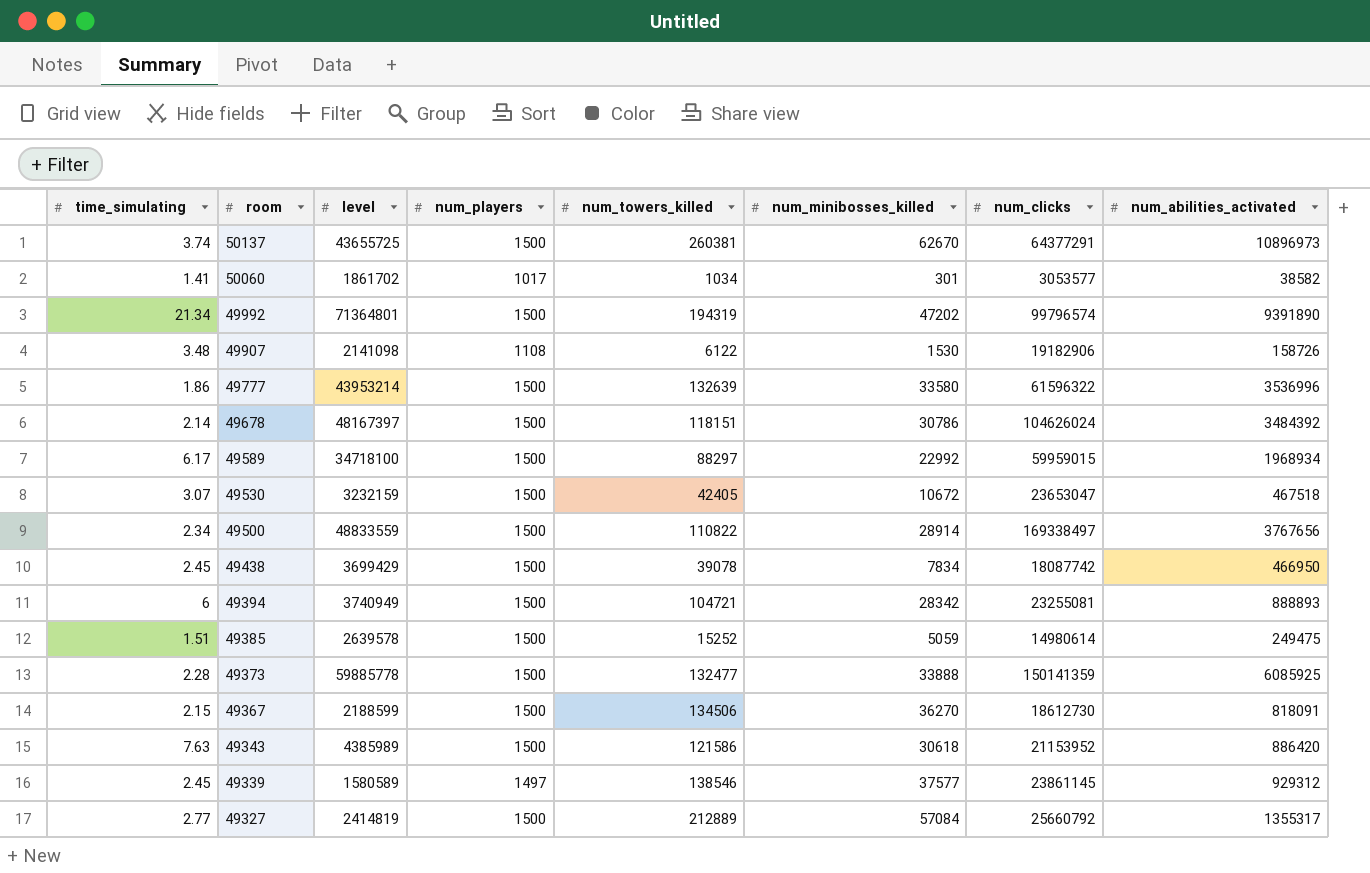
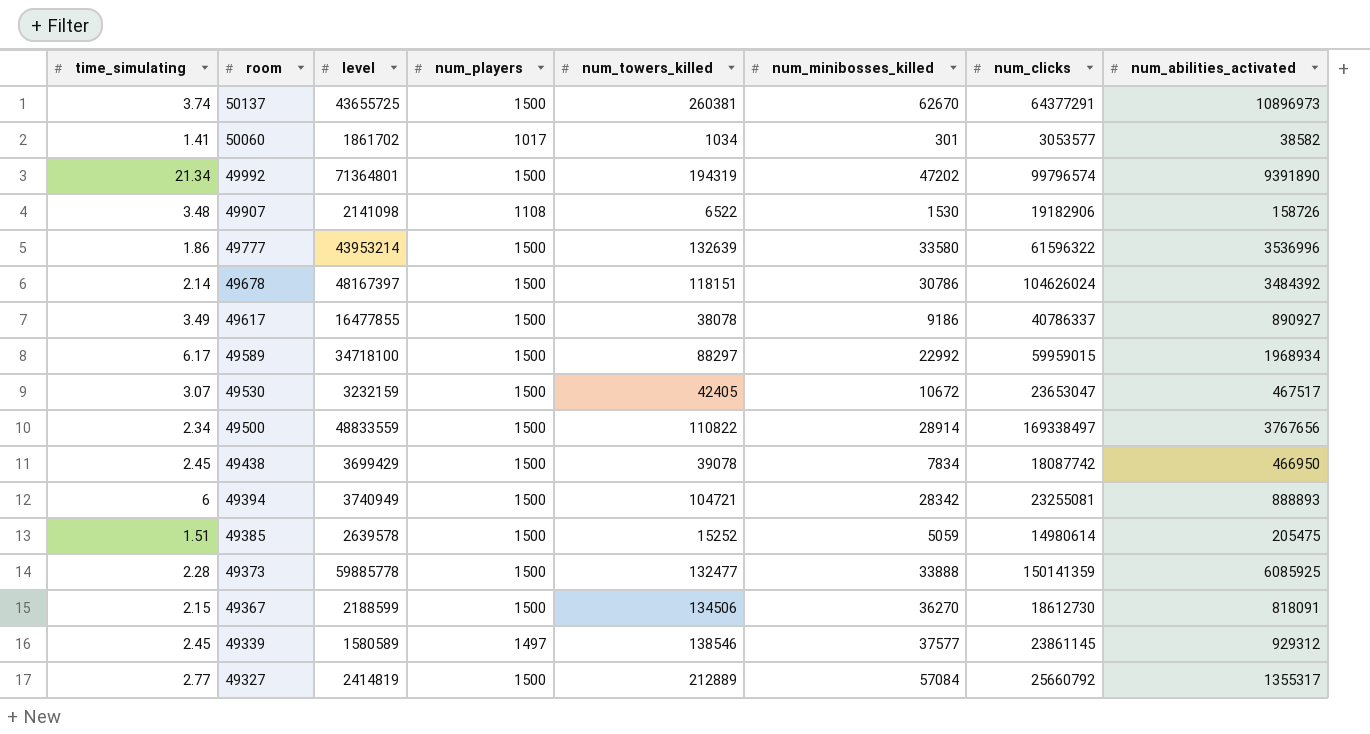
row 49343: 7.63 | 4385989 | 1500 | 121586 | 30618 | 21153952 | 886420 -> none
49907 | num_towers_killed: 6122 -> 6522
row 49617: none -> 3.49 | 16477855 | 1500 | 38078 | 9186 | 40786337 | 890927
49530 | num_abilities_activated: 467518 -> 467517
49385 | num_abilities_activated: 249475 -> 205475

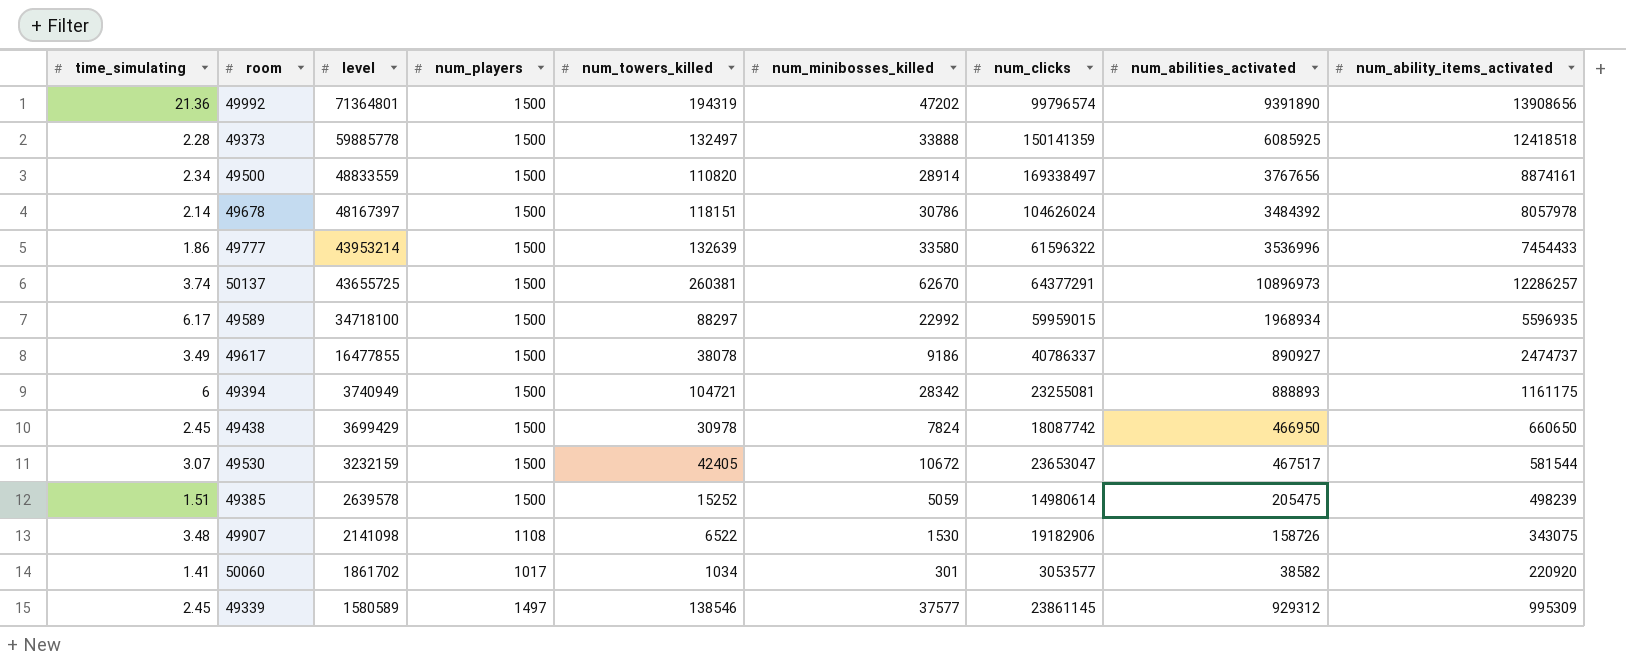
row order: room descending -> level descending
column num_ability_items_activated | position: none -> 9
row 49367: 2.15 | 2188599 | 1500 | 134506 | 36270 | 18612730 | 818091 -> none
row 49327: 2.77 | 2414819 | 1500 | 212889 | 57084 | 25660792 | 1355317 -> none
49992 | time_simulating: 21.34 -> 21.36
49373 | num_towers_killed: 132477 -> 132497
49500 | num_towers_killed: 110822 -> 110820
49438 | num_towers_killed: 39078 -> 30978
49438 | num_minibosses_killed: 7834 -> 7824

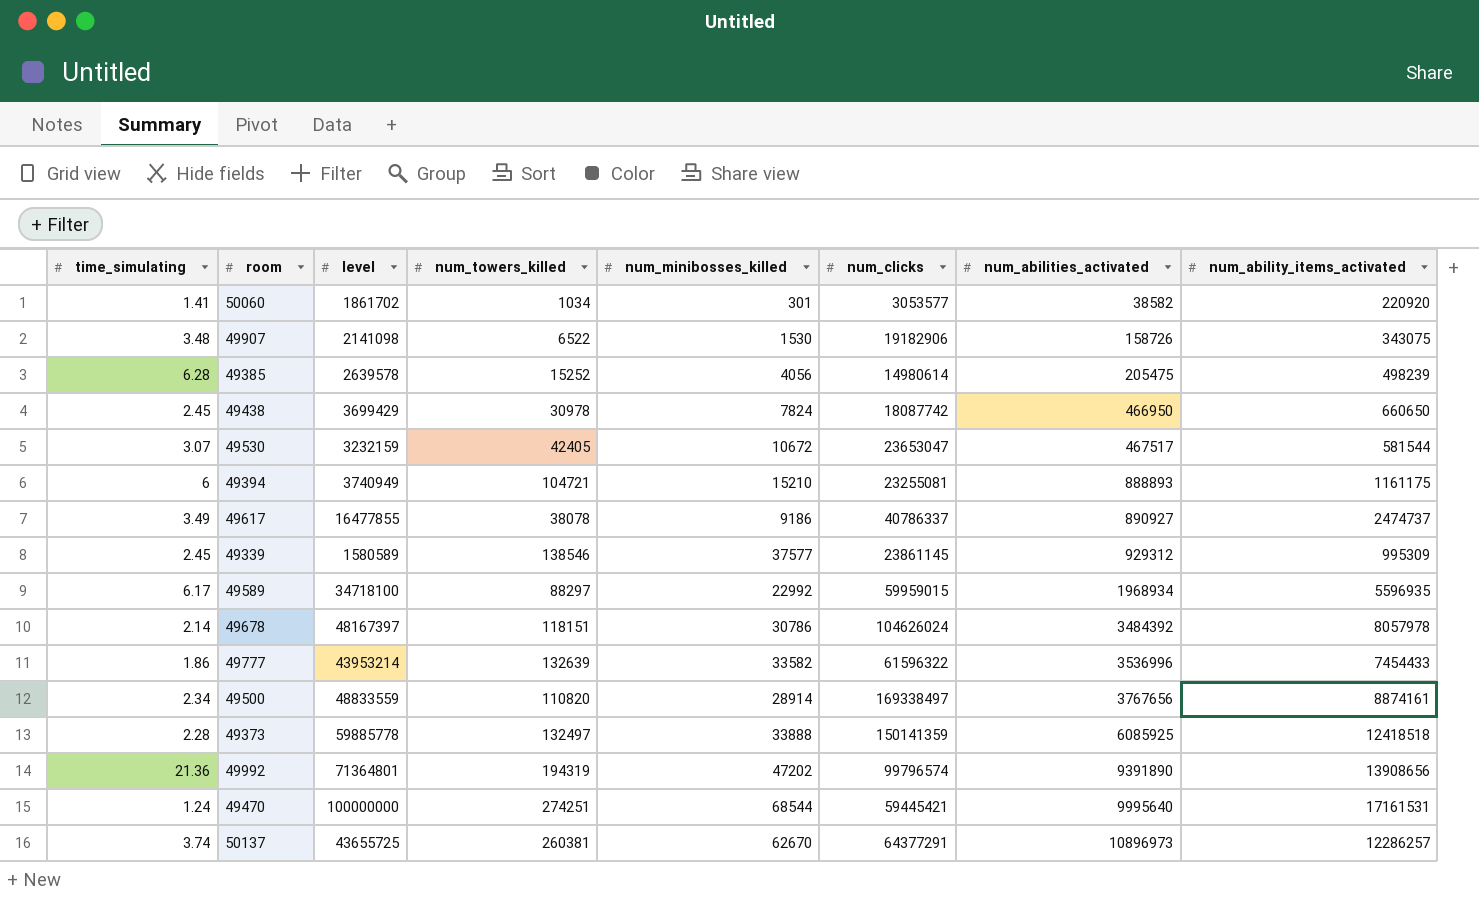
row order: level descending -> num_abilities_activated ascending
column num_players | position: 4 -> none
49385 | time_simulating: 1.51 -> 6.28
49385 | num_minibosses_killed: 5059 -> 4056
49394 | num_minibosses_killed: 28342 -> 15210
49777 | num_minibosses_killed: 33580 -> 33582
row 49470: none -> 1.24 | 100000000 | 274251 | 68544 | 59445421 | 9995640 | 17161531

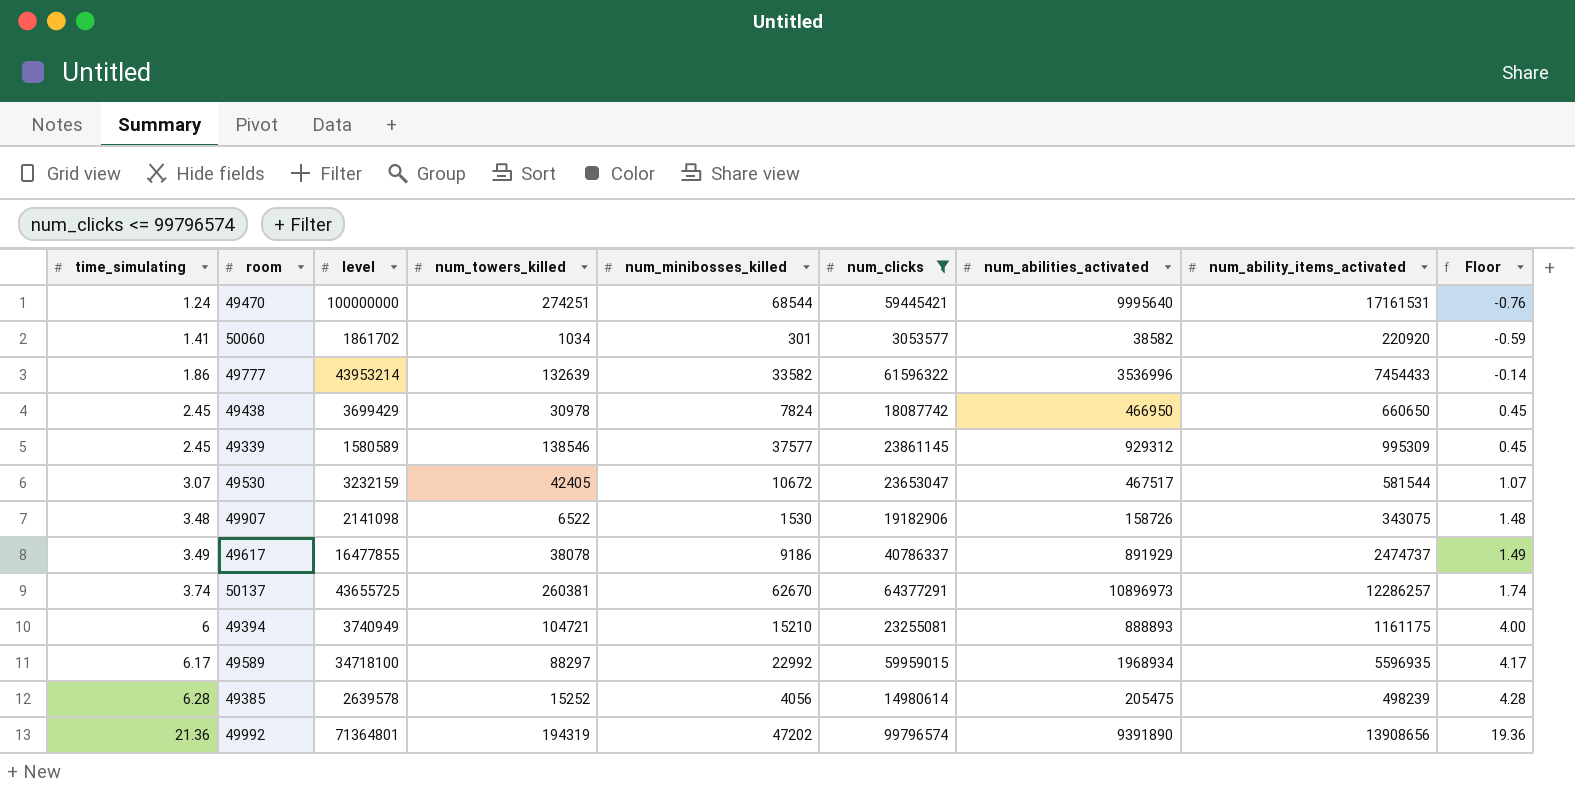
filter: none -> num_clicks <= 99796574
row order: num_abilities_activated ascending -> time_simulating ascending
column Floor | formula: none -> [time_simulating] - 2
49617 | num_abilities_activated: 890927 -> 891929

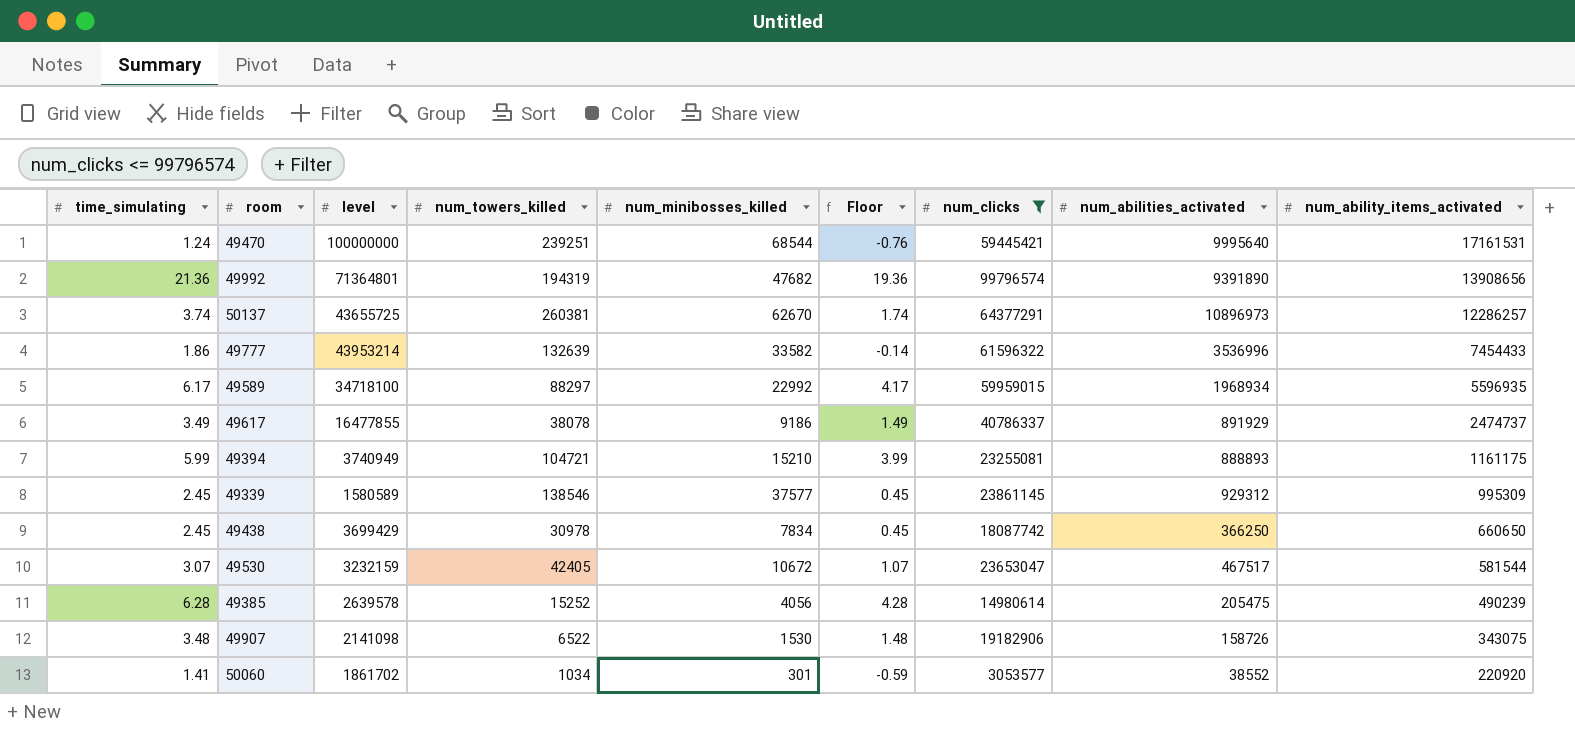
row order: time_simulating ascending -> num_ability_items_activated descending
column Floor | position: 9 -> 6
49470 | num_towers_killed: 274251 -> 239251
49992 | num_minibosses_killed: 47202 -> 47682
49394 | time_simulating: 6 -> 5.99
49394 | Floor: 4.00 -> 3.99
49438 | num_minibosses_killed: 7824 -> 7834
49438 | num_abilities_activated: 466950 -> 366250
49385 | num_ability_items_activated: 498239 -> 490239
50060 | num_abilities_activated: 38582 -> 38552

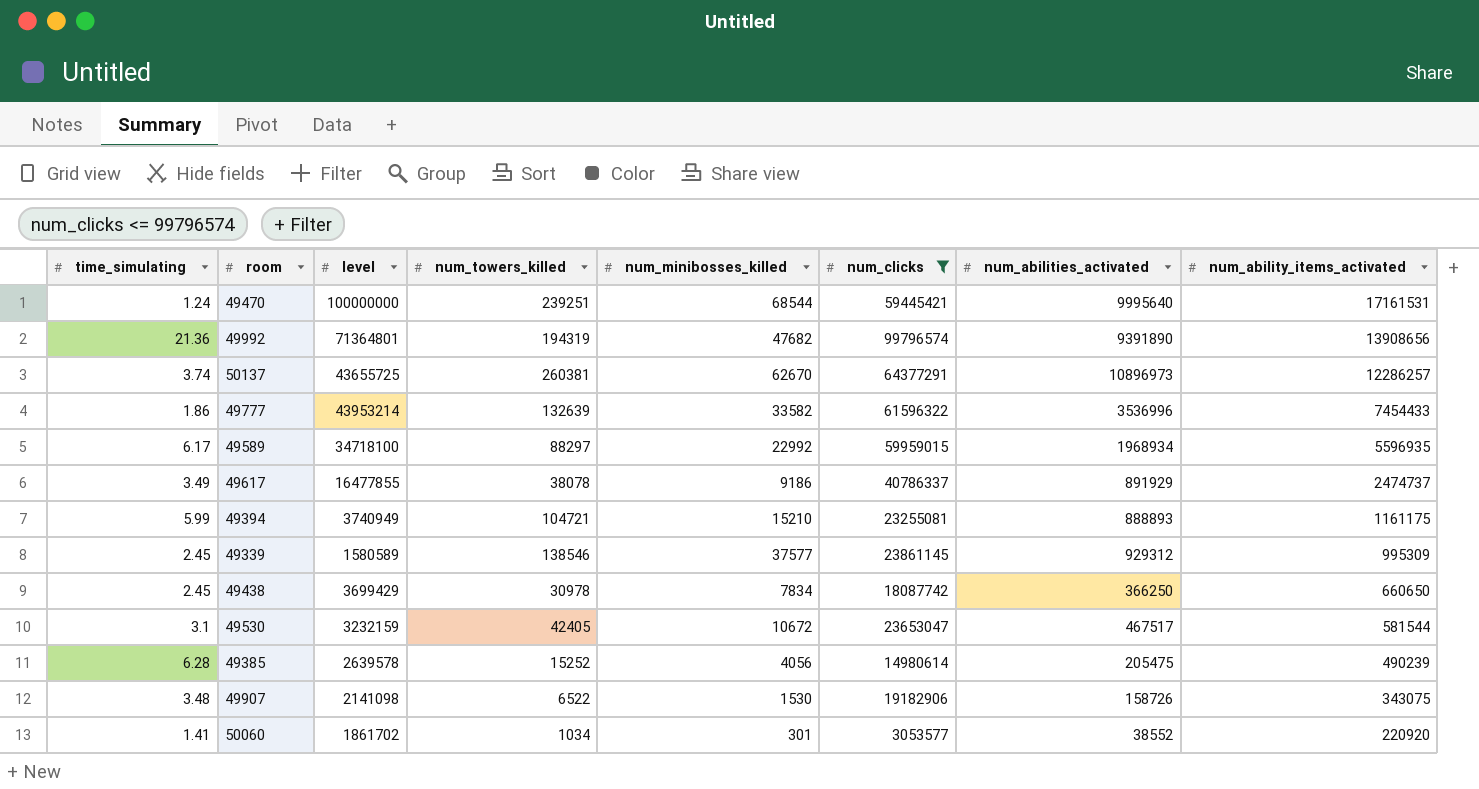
column Floor | formula: [time_simulating] - 2 -> none
49530 | time_simulating: 3.07 -> 3.1

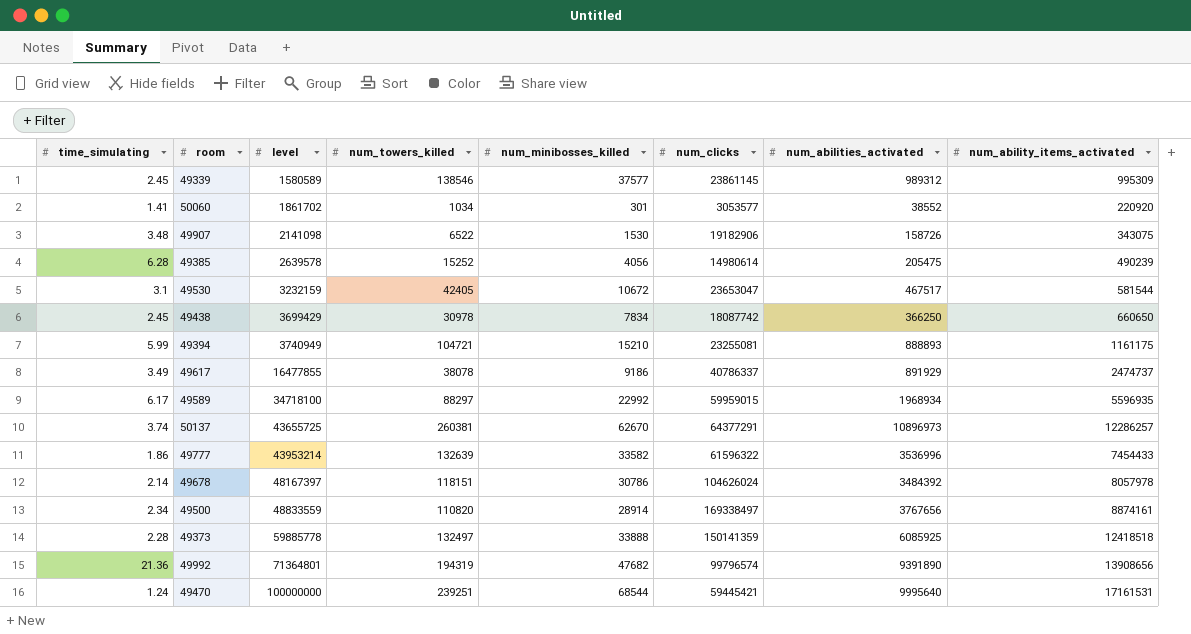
filter: num_clicks <= 99796574 -> none
row order: num_ability_items_activated descending -> level ascending
49339 | num_abilities_activated: 929312 -> 989312

